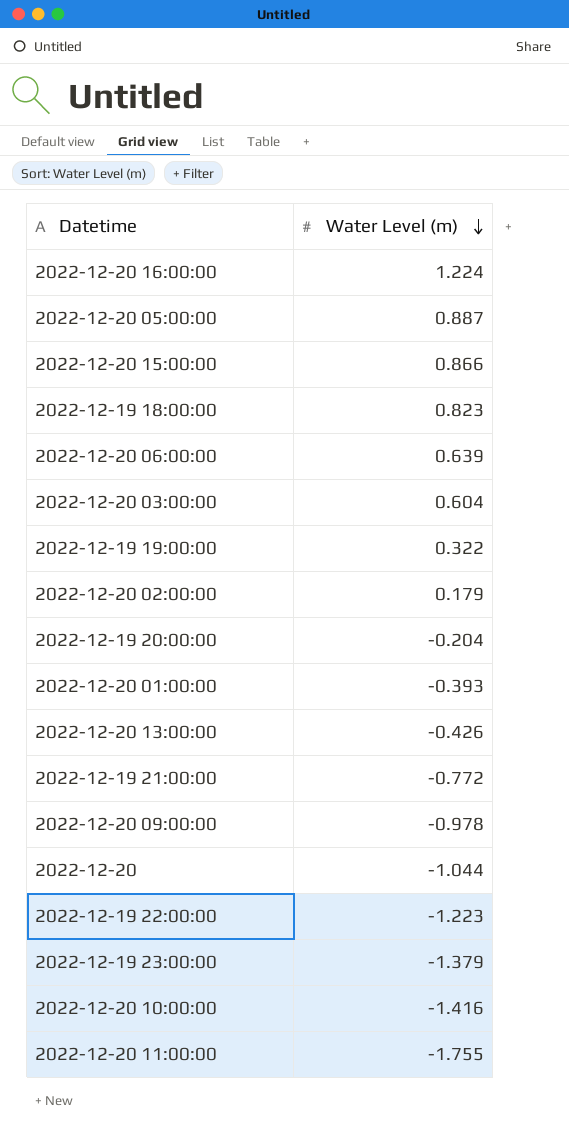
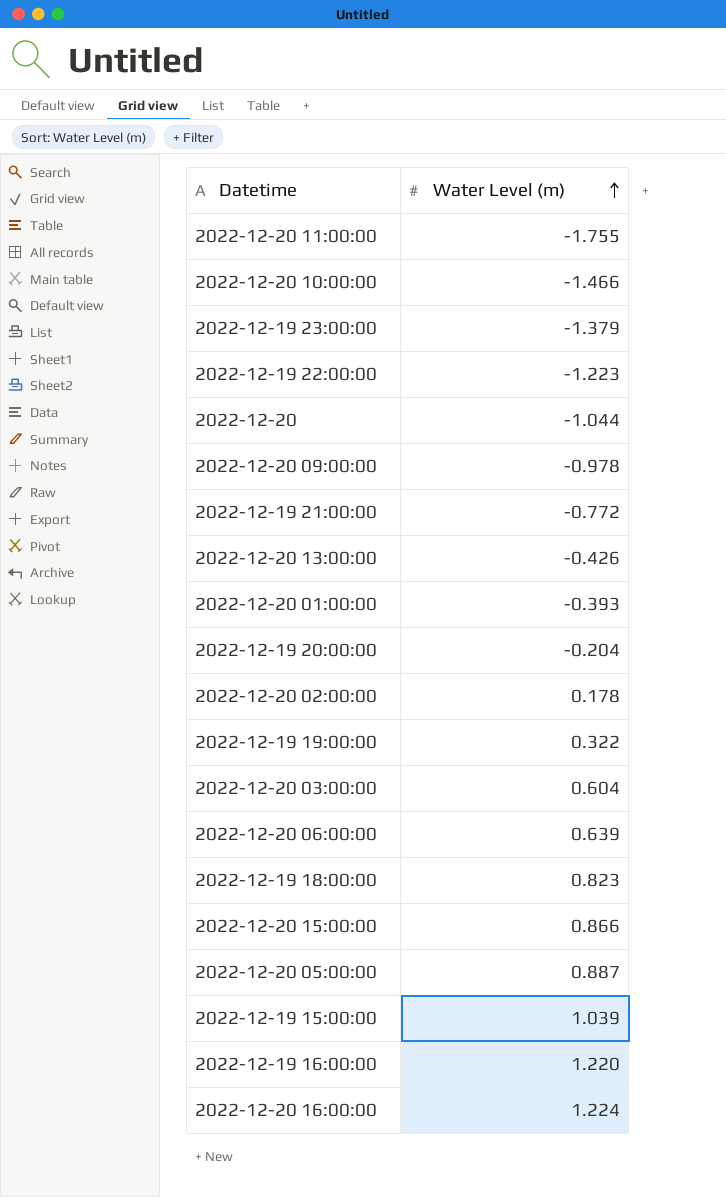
row order: Water Level (m) descending -> Water Level (m) ascending
2022-12-20 10:00:00 | Water Level (m): -1.416 -> -1.466
2022-12-20 02:00:00 | Water Level (m): 0.179 -> 0.178
row 2022-12-19 15:00:00: none -> 1.039
row 2022-12-19 16:00:00: none -> 1.220

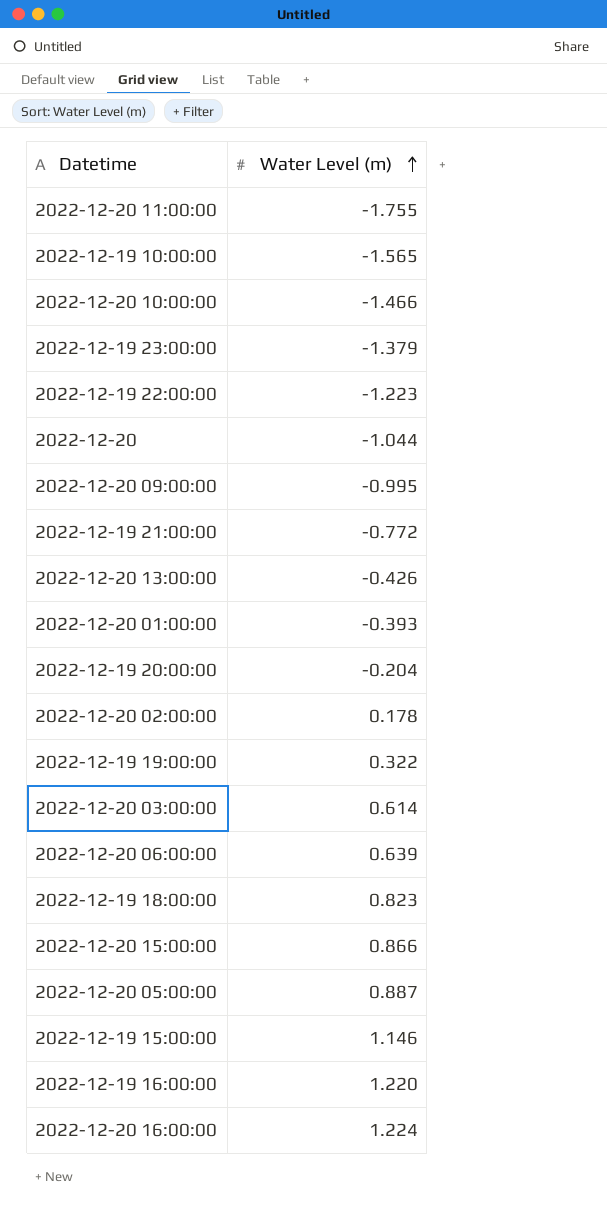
row 2022-12-19 10:00:00: none -> -1.565
2022-12-20 09:00:00 | Water Level (m): -0.978 -> -0.995
2022-12-20 03:00:00 | Water Level (m): 0.604 -> 0.614
2022-12-19 15:00:00 | Water Level (m): 1.039 -> 1.146

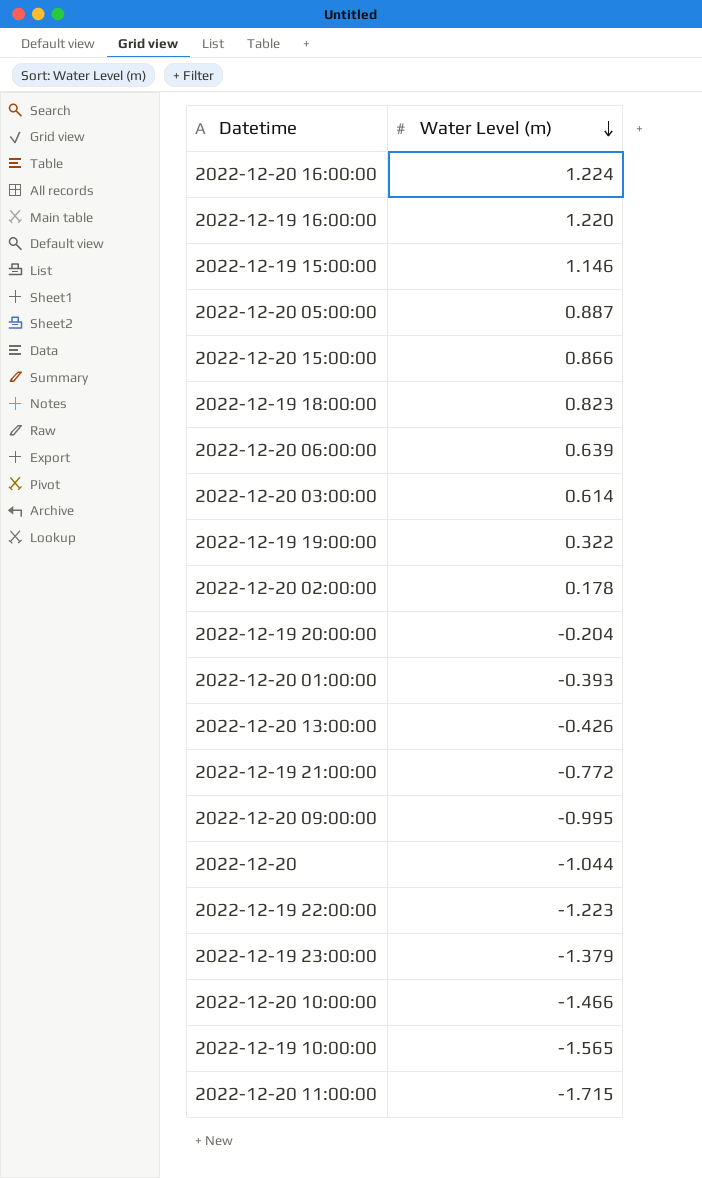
row order: Water Level (m) ascending -> Water Level (m) descending
2022-12-20 11:00:00 | Water Level (m): -1.755 -> -1.715

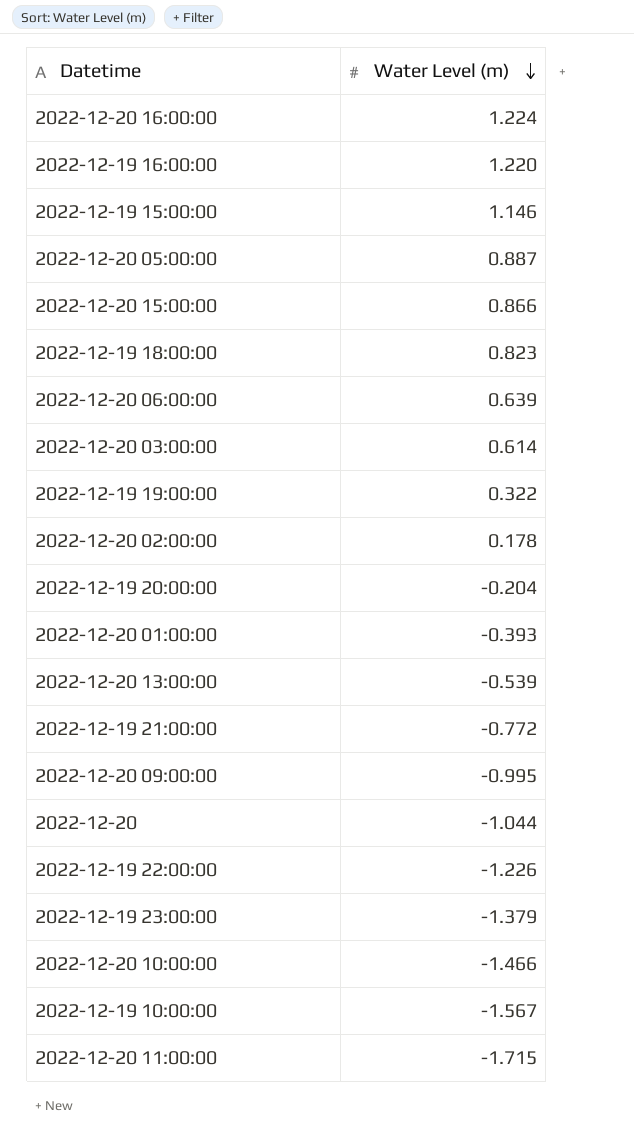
2022-12-20 13:00:00 | Water Level (m): -0.426 -> -0.539
2022-12-19 22:00:00 | Water Level (m): -1.223 -> -1.226
2022-12-19 10:00:00 | Water Level (m): -1.565 -> -1.567

